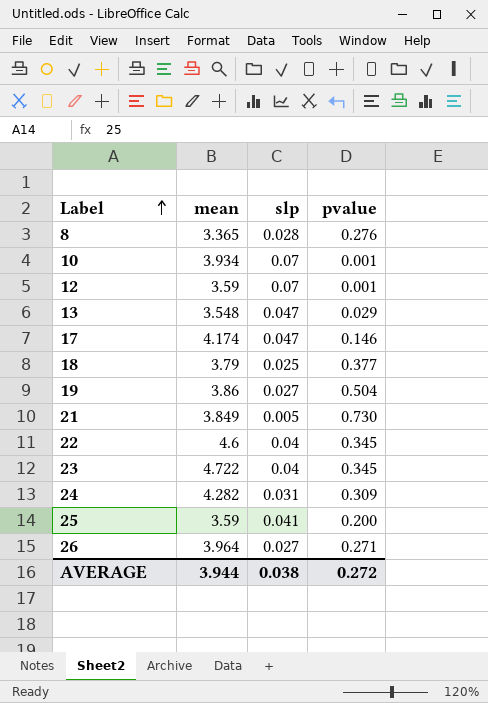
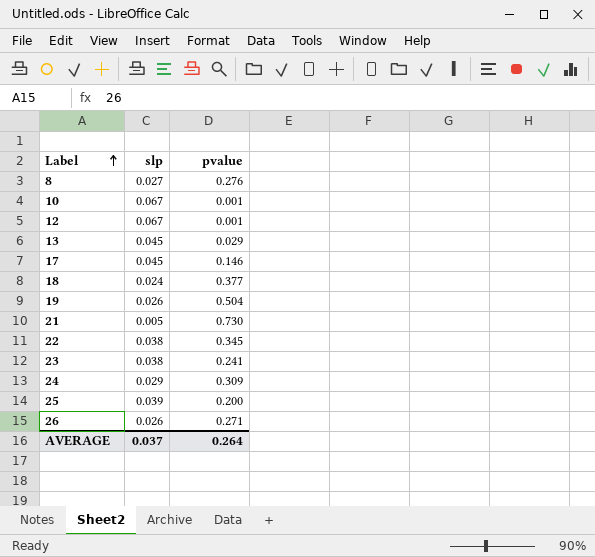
column mean | position: 2 -> none
8 | slp: 0.028 -> 0.027
10 | slp: 0.07 -> 0.067
12 | slp: 0.07 -> 0.067
13 | slp: 0.047 -> 0.045
17 | slp: 0.047 -> 0.045
18 | slp: 0.025 -> 0.024
19 | slp: 0.027 -> 0.026
22 | slp: 0.04 -> 0.038
23 | slp: 0.04 -> 0.038
23 | pvalue: 0.345 -> 0.241
24 | slp: 0.031 -> 0.029
25 | slp: 0.041 -> 0.039
26 | slp: 0.027 -> 0.026
AVERAGE | slp: 0.038 -> 0.037
AVERAGE | pvalue: 0.272 -> 0.264

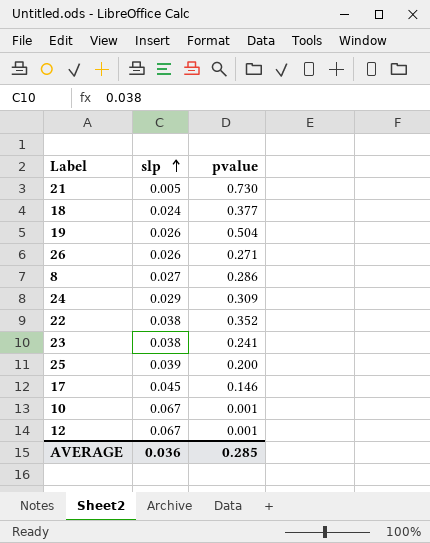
row order: Label ascending -> slp ascending
row 13: 0.045 | 0.029 -> none
8 | pvalue: 0.276 -> 0.286
22 | pvalue: 0.345 -> 0.352
AVERAGE | slp: 0.037 -> 0.036
AVERAGE | pvalue: 0.264 -> 0.285

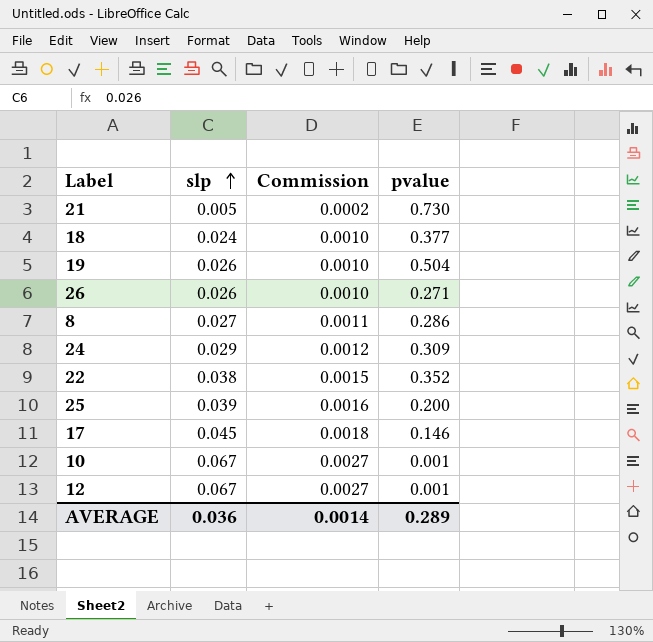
column Commission | formula: none -> [slp] * 0.04
row 23: 0.038 | 0.241 -> none
AVERAGE | pvalue: 0.285 -> 0.289

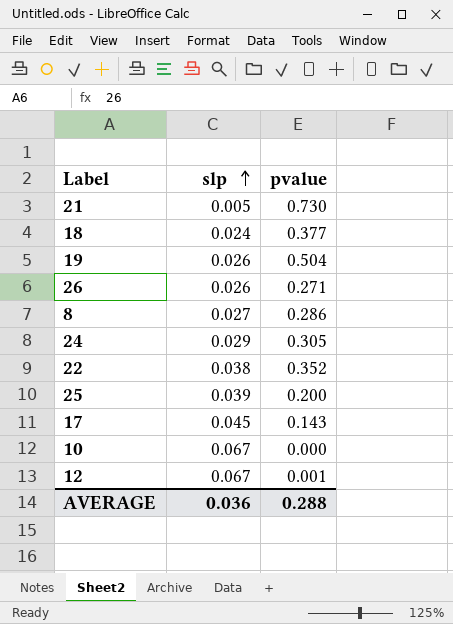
column Commission | formula: [slp] * 0.04 -> none
24 | pvalue: 0.309 -> 0.305
17 | pvalue: 0.146 -> 0.143
10 | pvalue: 0.001 -> 0.000
AVERAGE | pvalue: 0.289 -> 0.288

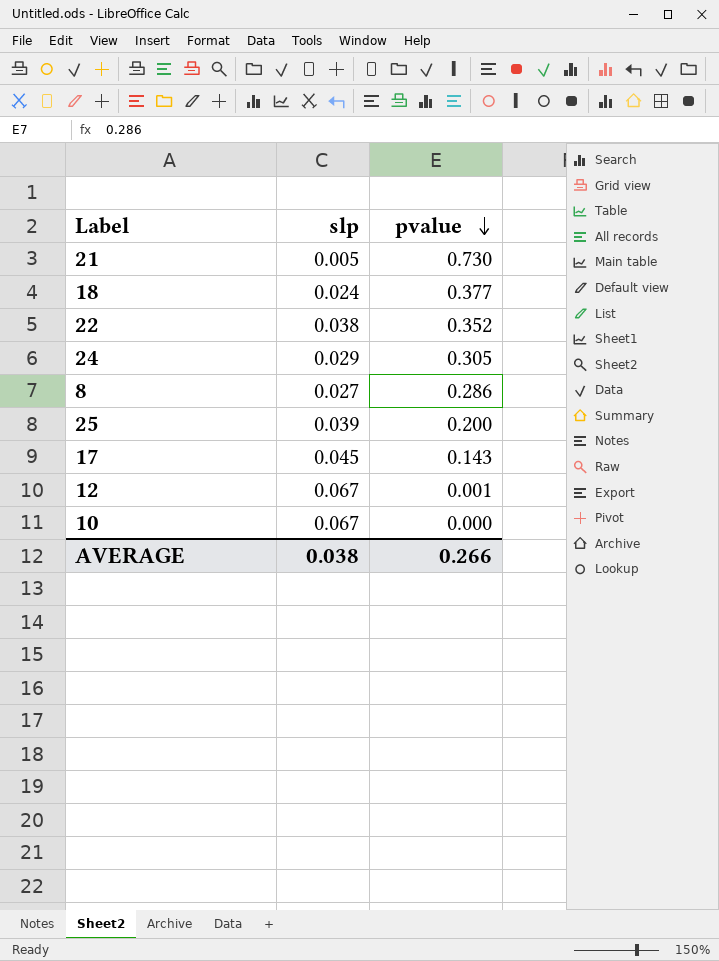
row order: slp ascending -> pvalue descending
row 19: 0.026 | 0.504 -> none
row 26: 0.026 | 0.271 -> none
AVERAGE | slp: 0.036 -> 0.038
AVERAGE | pvalue: 0.288 -> 0.266

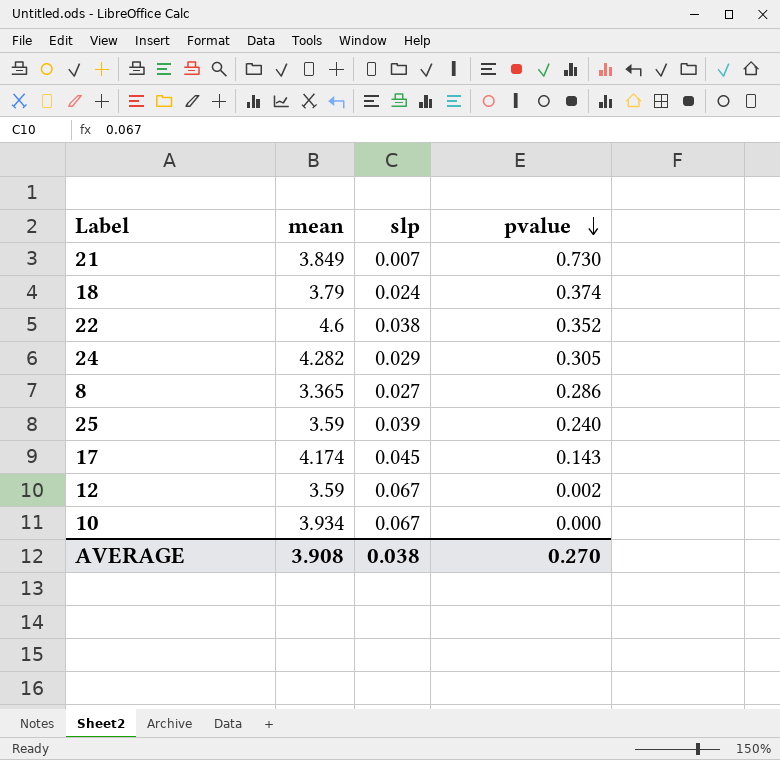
column mean | position: none -> 2
21 | slp: 0.005 -> 0.007
18 | pvalue: 0.377 -> 0.374
25 | pvalue: 0.200 -> 0.240
12 | pvalue: 0.001 -> 0.002
AVERAGE | pvalue: 0.266 -> 0.270

